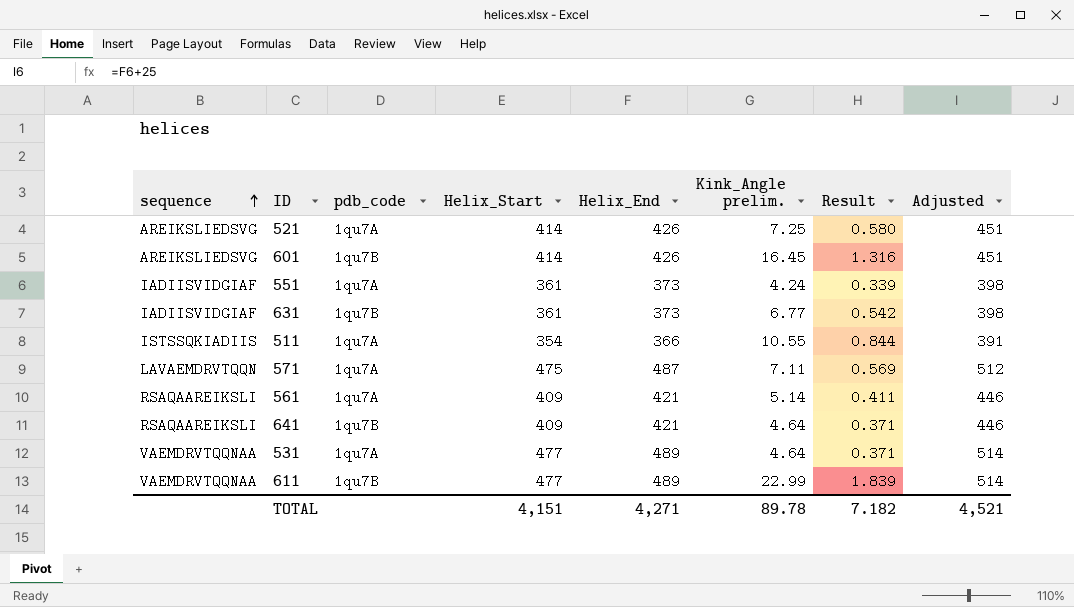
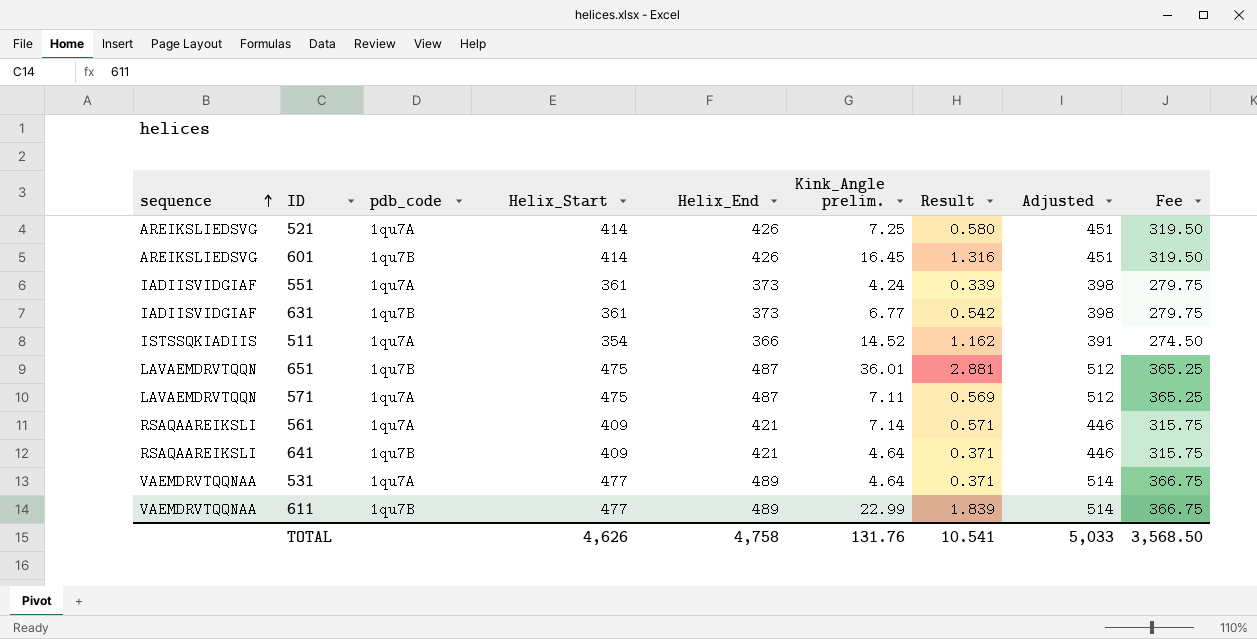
column Fee | formula: none -> [Helix_End] * 0.75
511 | Kink_Angle prelim.: 10.55 -> 14.52
511 | Result: 0.844 -> 1.162
row 651: none -> LAVAEMDRVTQQN | 1qu7B | 475 | 487 | 36.01 | 2.881 | 512 | 365.25
561 | Kink_Angle prelim.: 5.14 -> 7.14
561 | Result: 0.411 -> 0.571
TOTAL | Helix_Start: 4,151 -> 4,626
TOTAL | Helix_End: 4,271 -> 4,758
TOTAL | Kink_Angle prelim.: 89.78 -> 131.76
TOTAL | Result: 7.182 -> 10.541
TOTAL | Adjusted: 4,521 -> 5,033

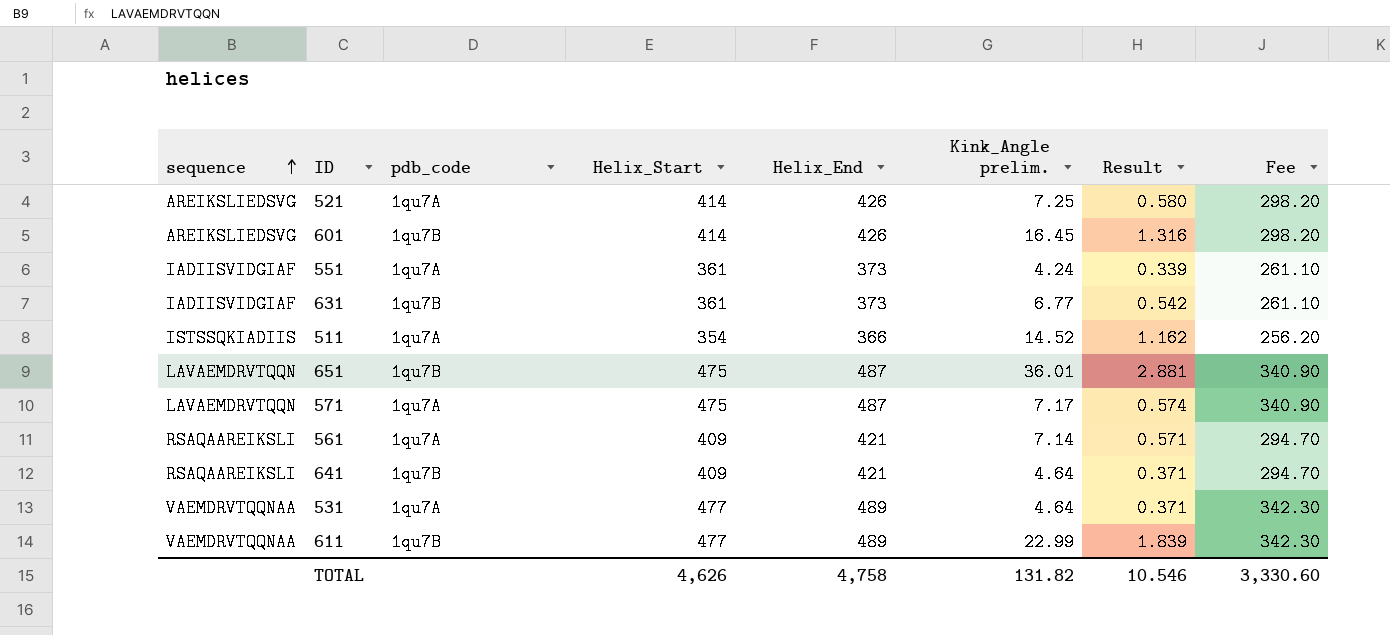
column Adjusted | formula: [Helix_End] + 25 -> none
column Fee | formula: [Helix_End] * 0.75 -> [Helix_End] * 0.7
571 | Kink_Angle prelim.: 7.11 -> 7.17
571 | Result: 0.569 -> 0.574
TOTAL | Kink_Angle prelim.: 131.76 -> 131.82
TOTAL | Result: 10.541 -> 10.546
TOTAL | Fee: 3,568.50 -> 3,330.60

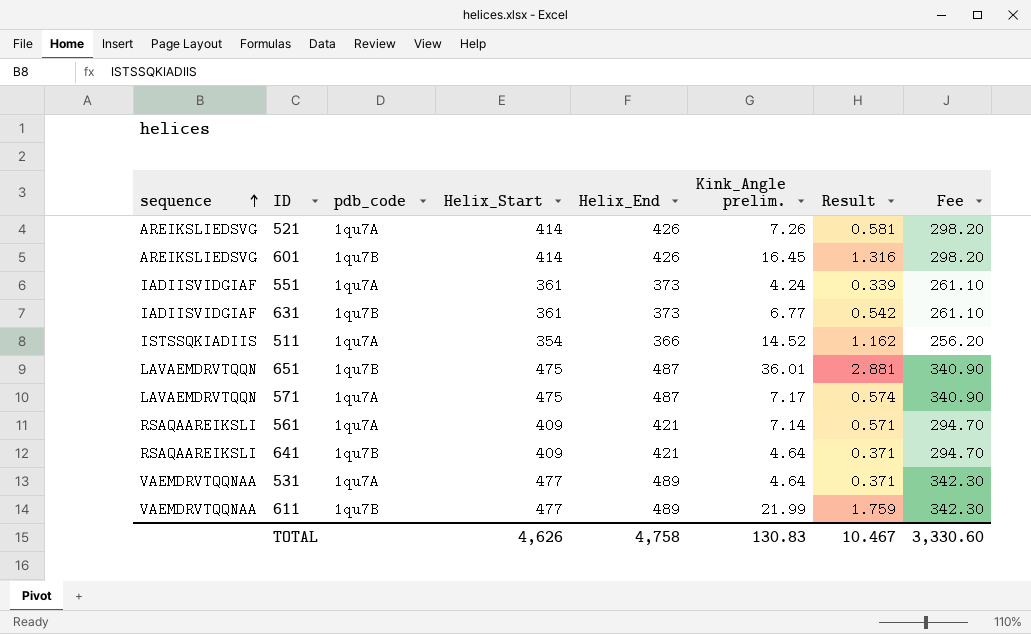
521 | Kink_Angle prelim.: 7.25 -> 7.26
521 | Result: 0.580 -> 0.581
611 | Kink_Angle prelim.: 22.99 -> 21.99
611 | Result: 1.839 -> 1.759
TOTAL | Kink_Angle prelim.: 131.82 -> 130.83
TOTAL | Result: 10.546 -> 10.467

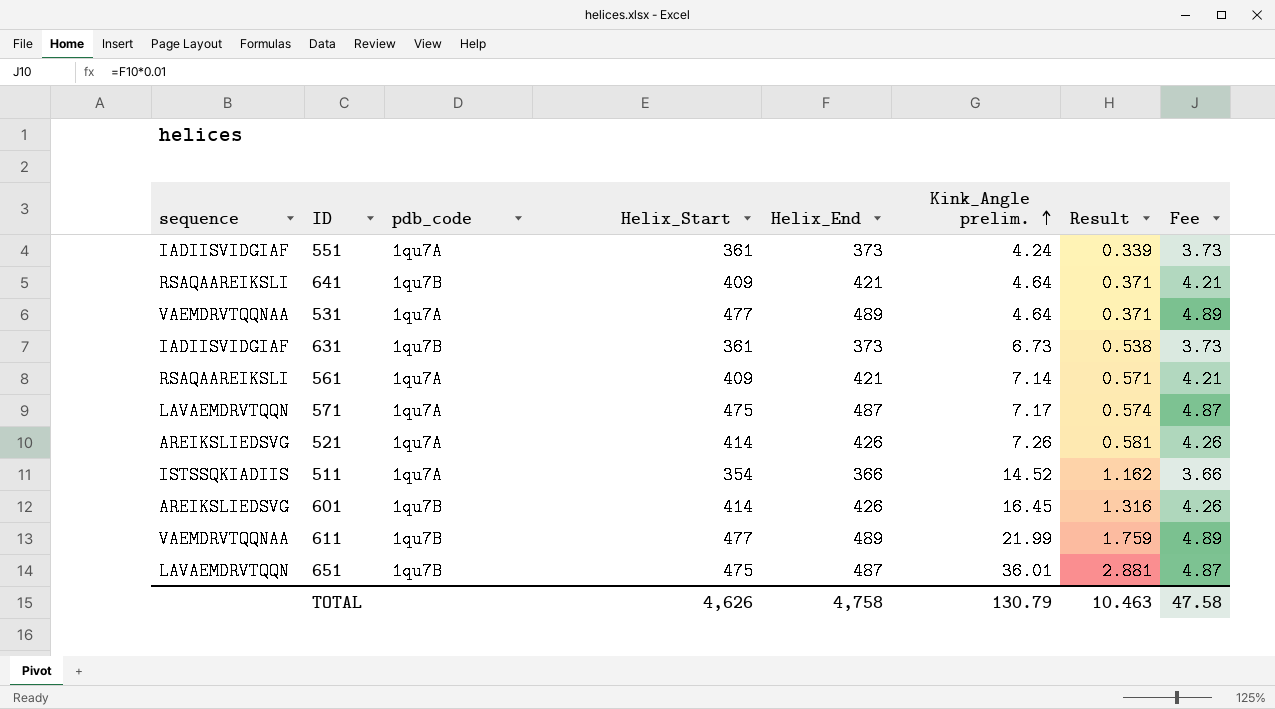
row order: sequence ascending -> Kink_Angle prelim. ascending
column Fee | formula: [Helix_End] * 0.7 -> [Helix_End] * 0.01
631 | Kink_Angle prelim.: 6.77 -> 6.73
631 | Result: 0.542 -> 0.538
TOTAL | Kink_Angle prelim.: 130.83 -> 130.79
TOTAL | Result: 10.467 -> 10.463
TOTAL | Fee: 3,330.60 -> 47.58

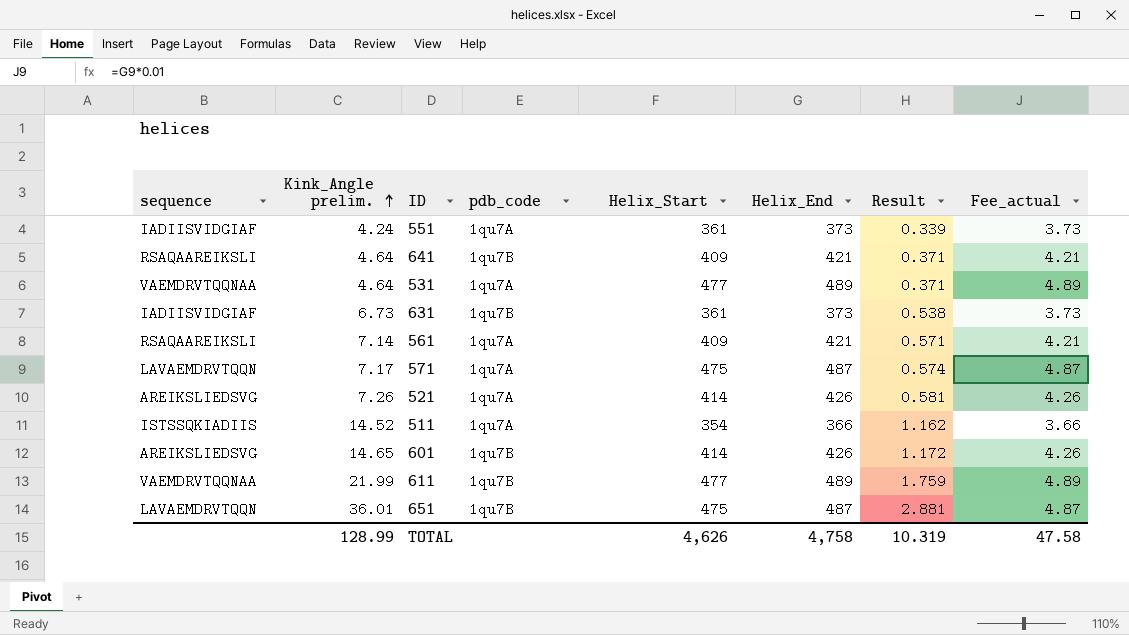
column Kink_Angle prelim. | position: 6 -> 2
column name: Fee -> Fee_actual
601 | Kink_Angle prelim.: 16.45 -> 14.65
601 | Result: 1.316 -> 1.172
TOTAL | Kink_Angle prelim.: 130.79 -> 128.99
TOTAL | Result: 10.463 -> 10.319

